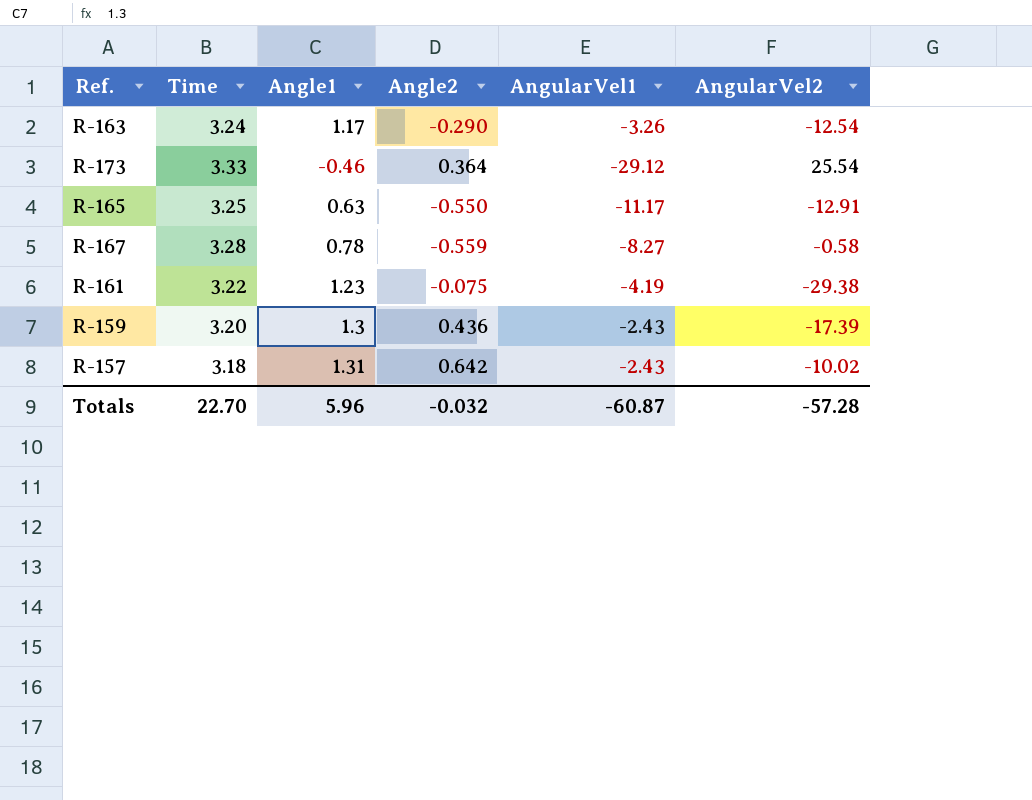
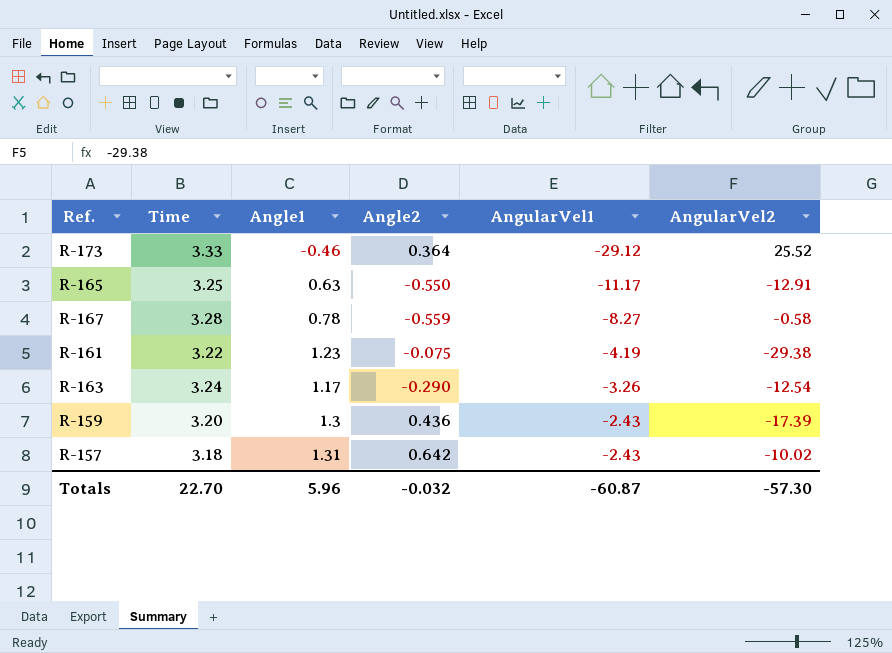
row order: none -> AngularVel1 ascending
R-173 | AngularVel2: 25.54 -> 25.52
Totals | AngularVel2: -57.28 -> -57.30

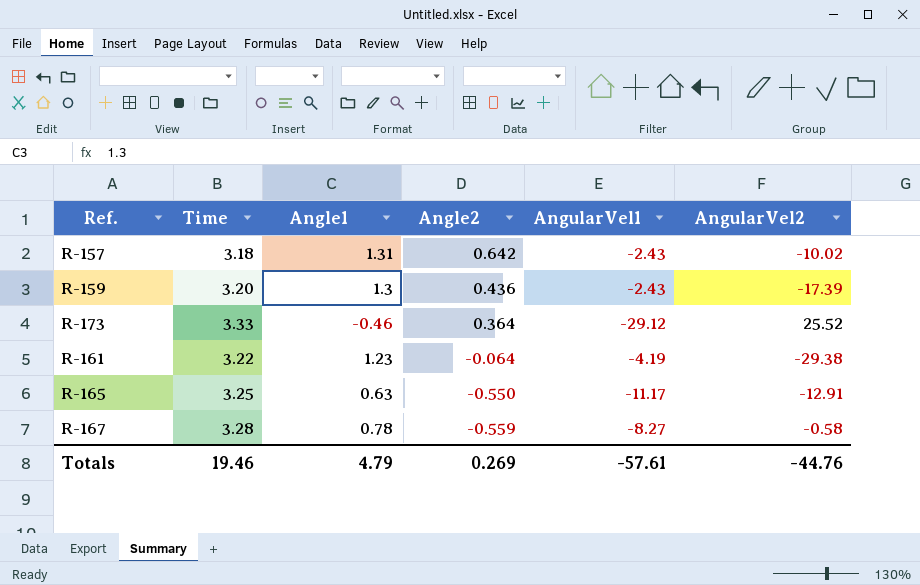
row order: AngularVel1 ascending -> Angle2 descending
row R-163: 3.24 | 1.17 | -0.290 | -3.26 | -12.54 -> none
R-161 | Angle2: -0.075 -> -0.064
Totals | Time: 22.70 -> 19.46
Totals | Angle1: 5.96 -> 4.79
Totals | Angle2: -0.032 -> 0.269
Totals | AngularVel1: -60.87 -> -57.61
Totals | AngularVel2: -57.30 -> -44.76

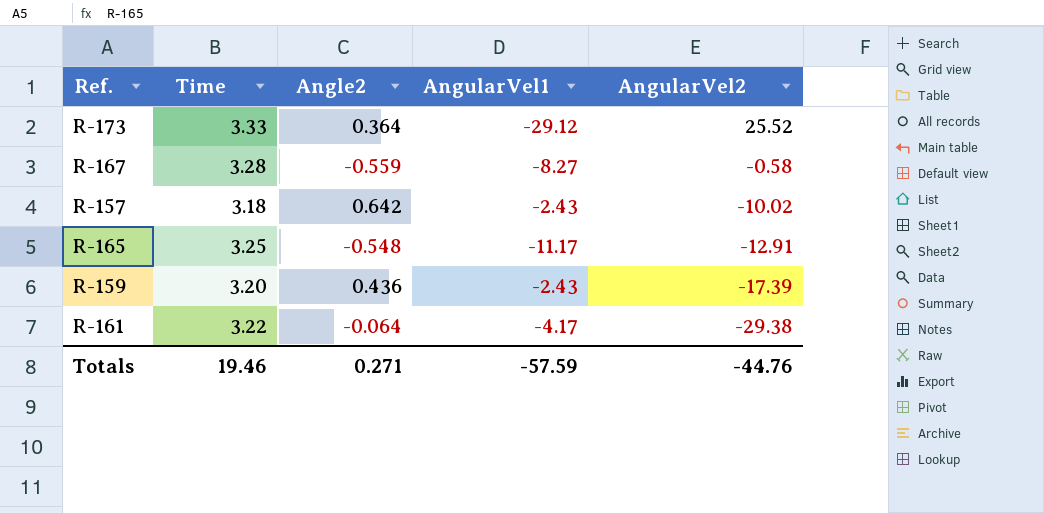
row order: Angle2 descending -> AngularVel2 descending
column Angle1 | position: 3 -> none
R-165 | Angle2: -0.550 -> -0.548
R-161 | AngularVel1: -4.19 -> -4.17
Totals | Angle2: 0.269 -> 0.271
Totals | AngularVel1: -57.61 -> -57.59

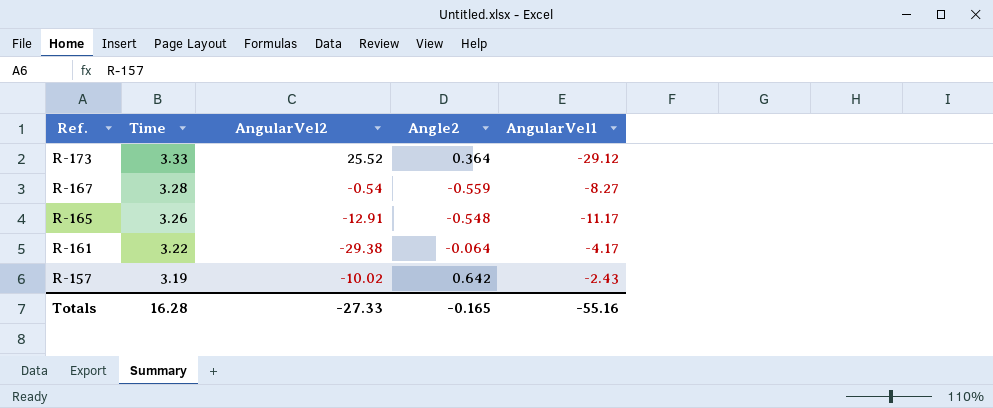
row order: AngularVel2 descending -> Ref. descending
column AngularVel2 | position: 5 -> 3
row R-159: 3.20 | 0.436 | -2.43 | -17.39 -> none
R-167 | AngularVel2: -0.58 -> -0.54
R-165 | Time: 3.25 -> 3.26
R-157 | Time: 3.18 -> 3.19
Totals | Time: 19.46 -> 16.28
Totals | AngularVel2: -44.76 -> -27.33
Totals | Angle2: 0.271 -> -0.165
Totals | AngularVel1: -57.59 -> -55.16

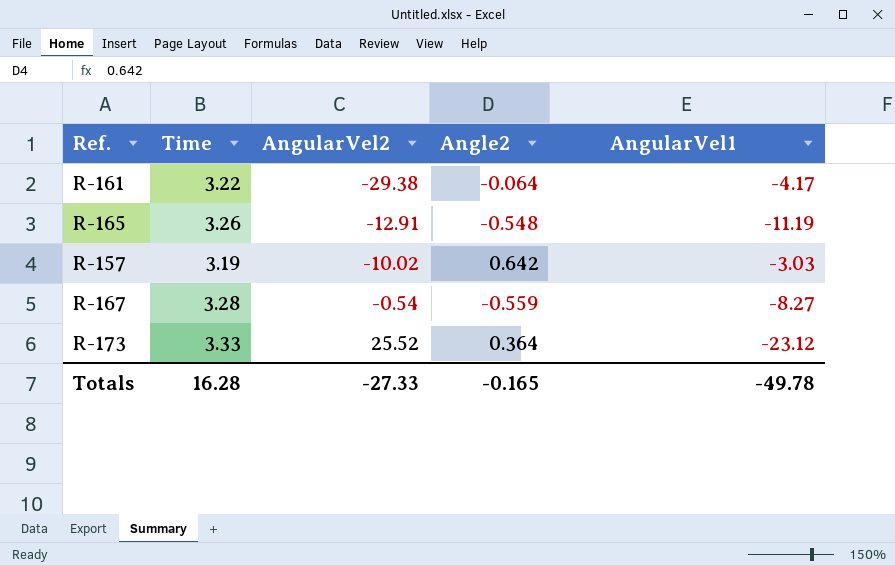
row order: Ref. descending -> AngularVel2 ascending
R-165 | AngularVel1: -11.17 -> -11.19
R-157 | AngularVel1: -2.43 -> -3.03
R-173 | AngularVel1: -29.12 -> -23.12
Totals | AngularVel1: -55.16 -> -49.78

